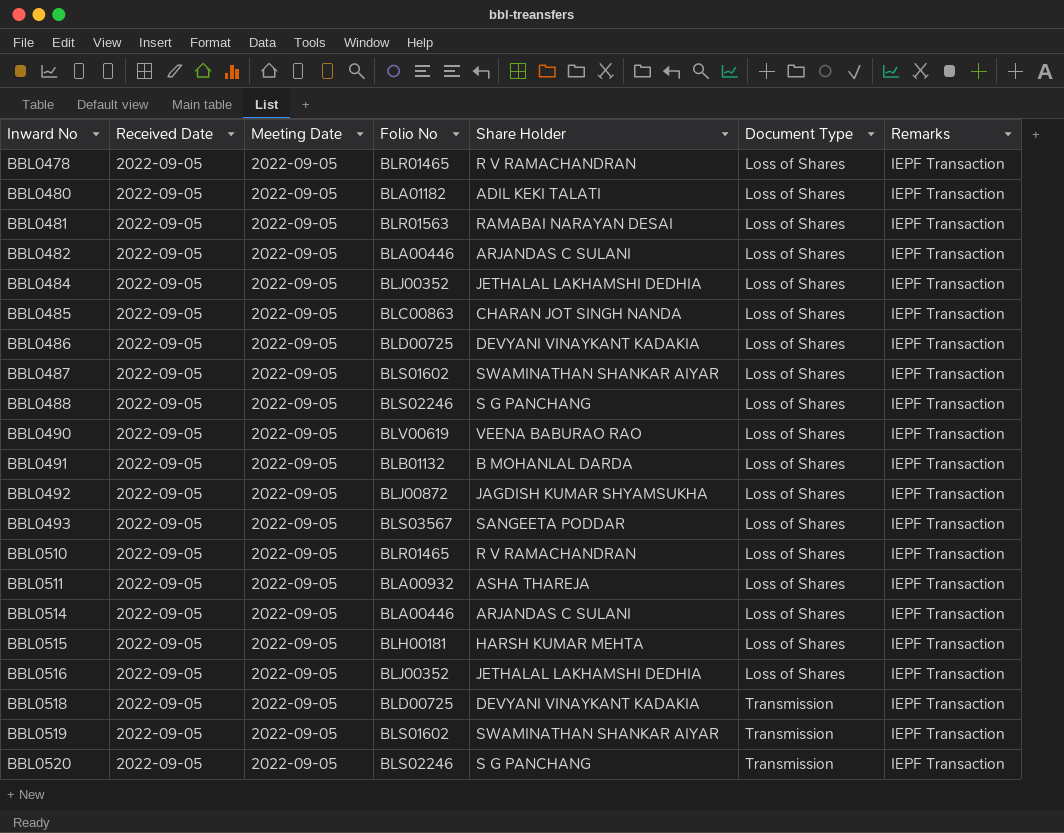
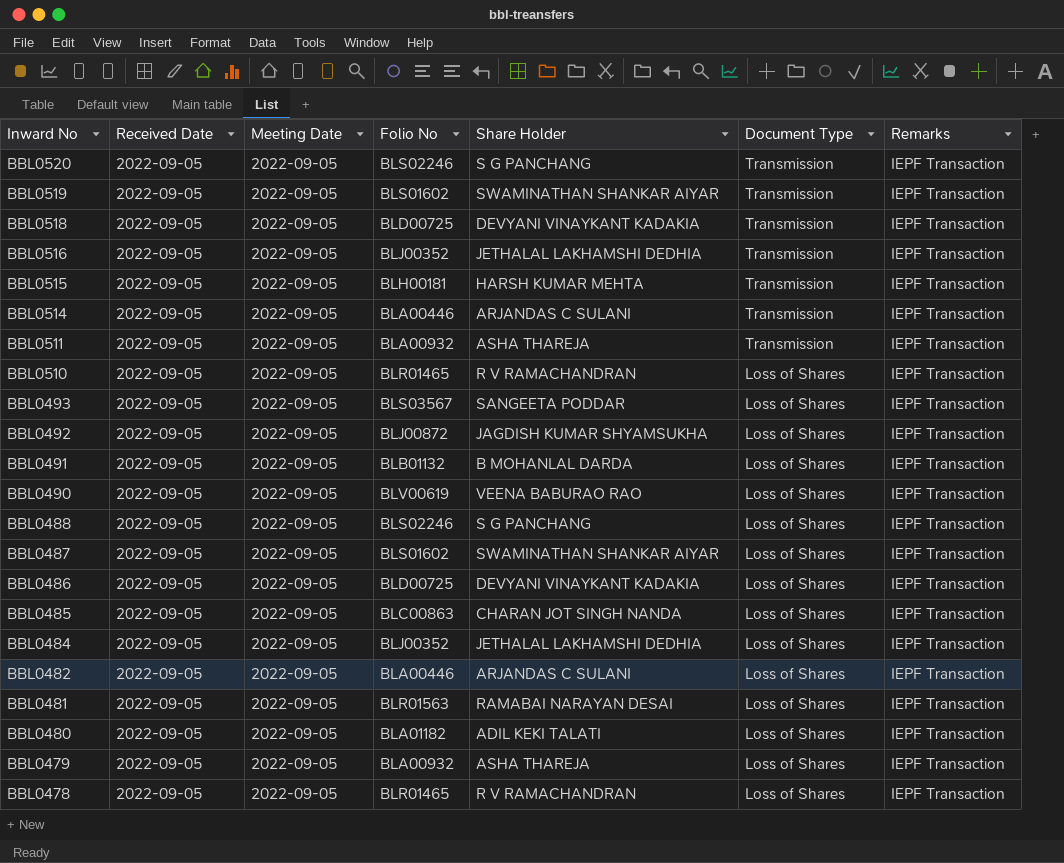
row order: Inward No ascending -> Inward No descending
BBL0516 | Document Type: Loss of Shares -> Transmission
BBL0515 | Document Type: Loss of Shares -> Transmission
BBL0514 | Document Type: Loss of Shares -> Transmission
BBL0511 | Document Type: Loss of Shares -> Transmission
row BBL0479: none -> 2022-09-05 | 2022-09-05 | BLA00932 | ASHA THAREJA | Loss of Shares | IEPF Transaction

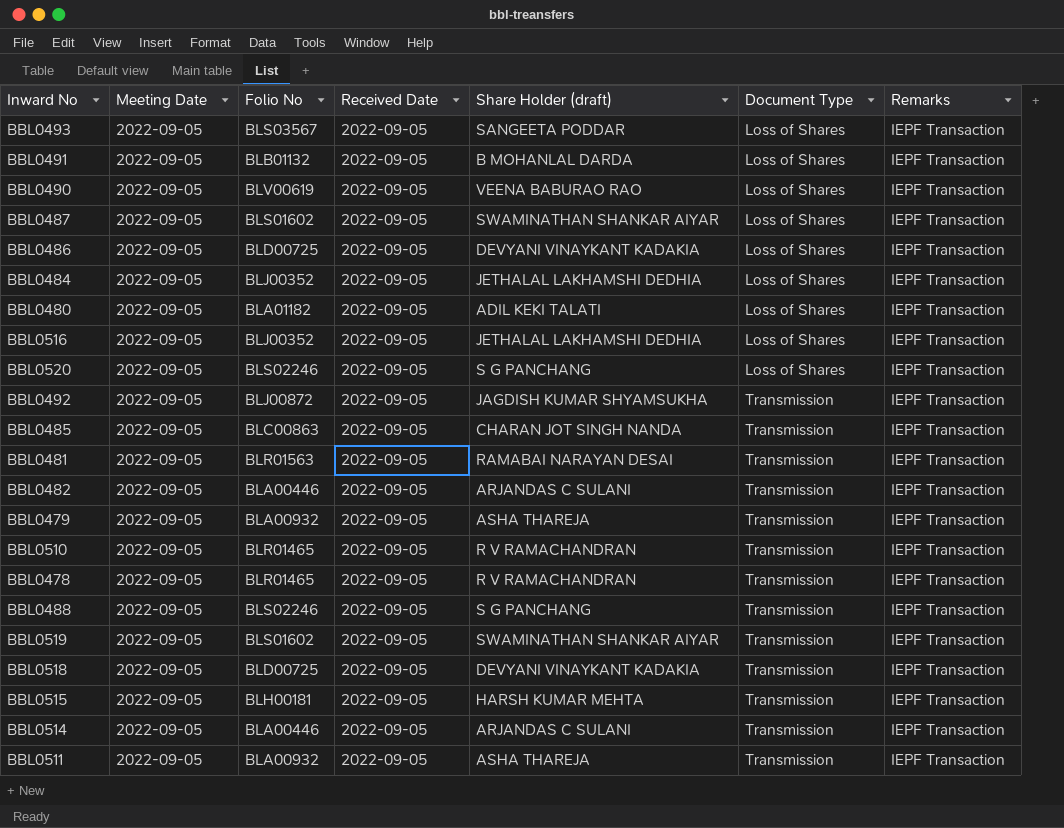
row order: Inward No descending -> Document Type ascending
column Received Date | position: 2 -> 4
column name: Share Holder -> Share Holder (draft)
BBL0516 | Document Type: Transmission -> Loss of Shares
BBL0520 | Document Type: Transmission -> Loss of Shares
BBL0492 | Document Type: Loss of Shares -> Transmission
BBL0485 | Document Type: Loss of Shares -> Transmission
BBL0481 | Document Type: Loss of Shares -> Transmission
BBL0482 | Document Type: Loss of Shares -> Transmission
BBL0479 | Document Type: Loss of Shares -> Transmission
BBL0510 | Document Type: Loss of Shares -> Transmission
BBL0478 | Document Type: Loss of Shares -> Transmission
BBL0488 | Document Type: Loss of Shares -> Transmission

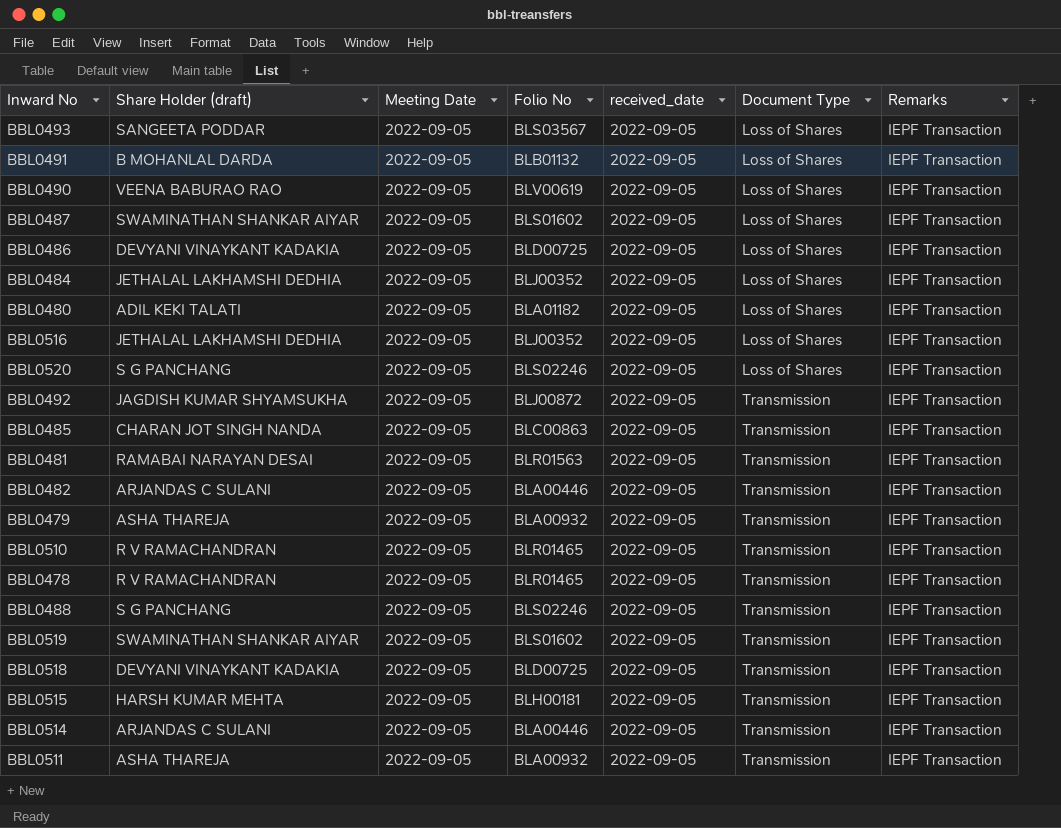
column Share Holder (draft) | position: 5 -> 2
column name: Received Date -> received_date

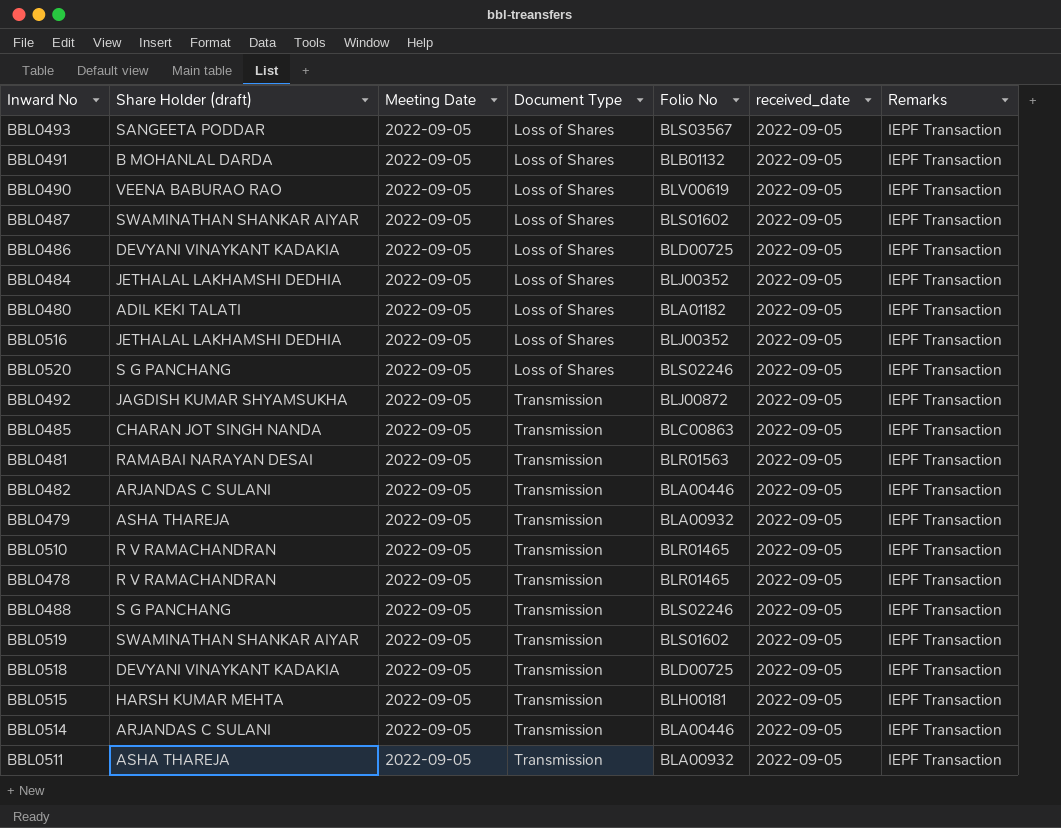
column Document Type | position: 6 -> 4

